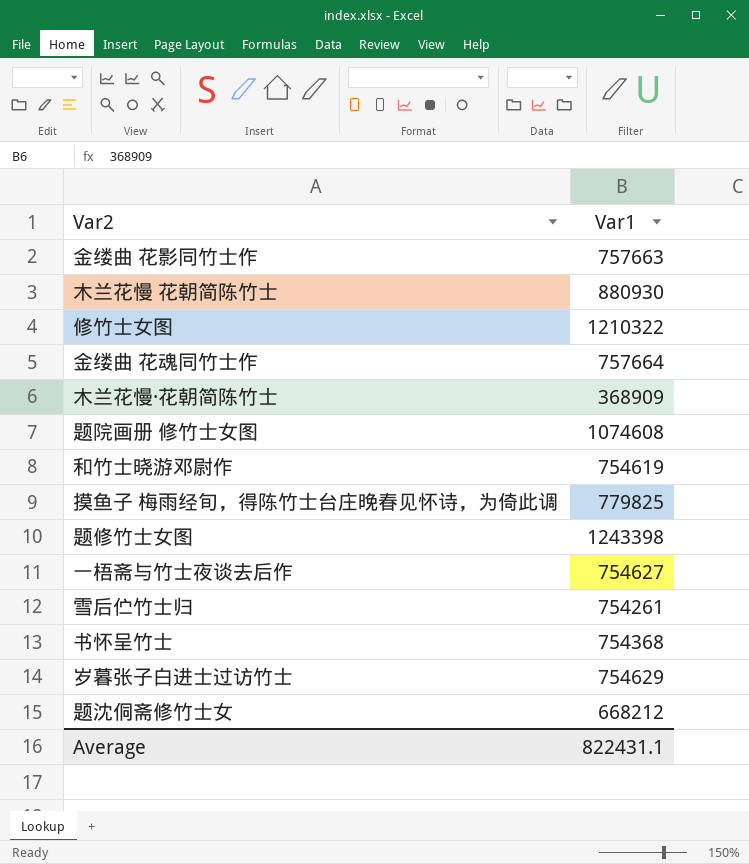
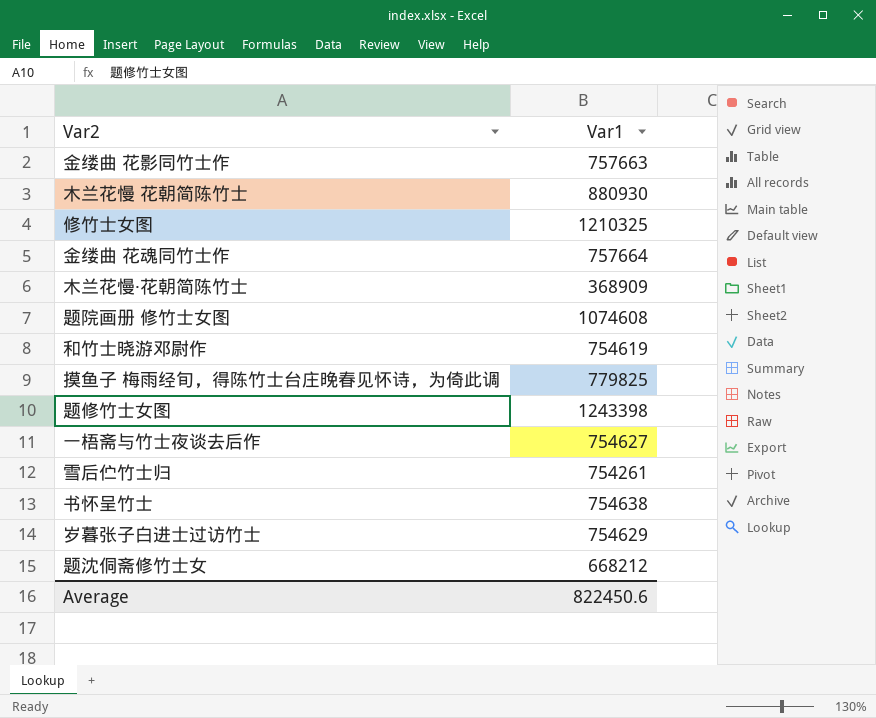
修竹士女图 | Var1: 1210322 -> 1210325
书怀呈竹士 | Var1: 754368 -> 754638
Average | Var1: 822431.1 -> 822450.6

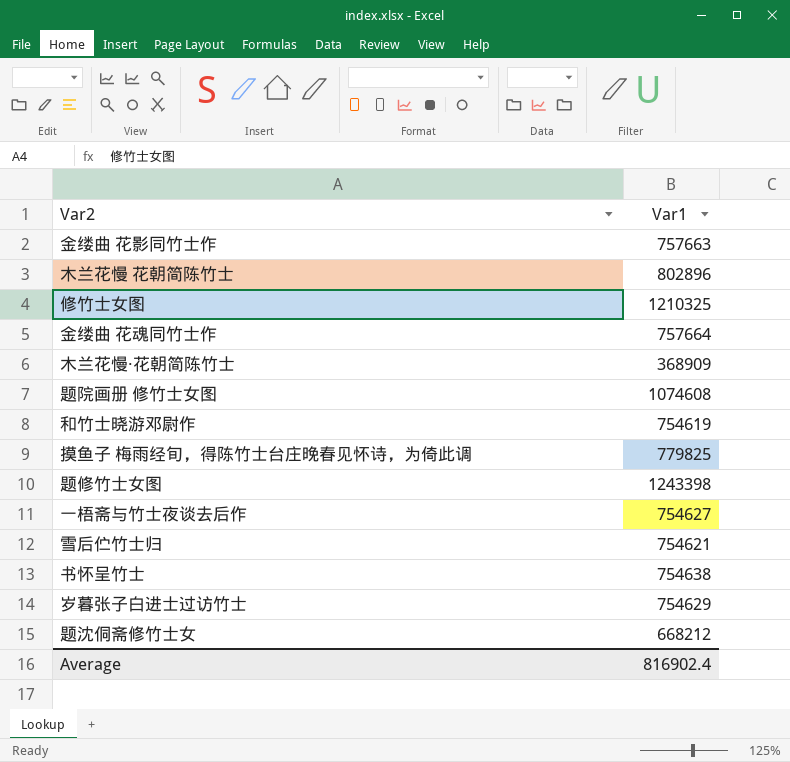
木兰花慢 花朝简陈竹士 | Var1: 880930 -> 802896
雪后伫竹士归 | Var1: 754261 -> 754621
Average | Var1: 822450.6 -> 816902.4

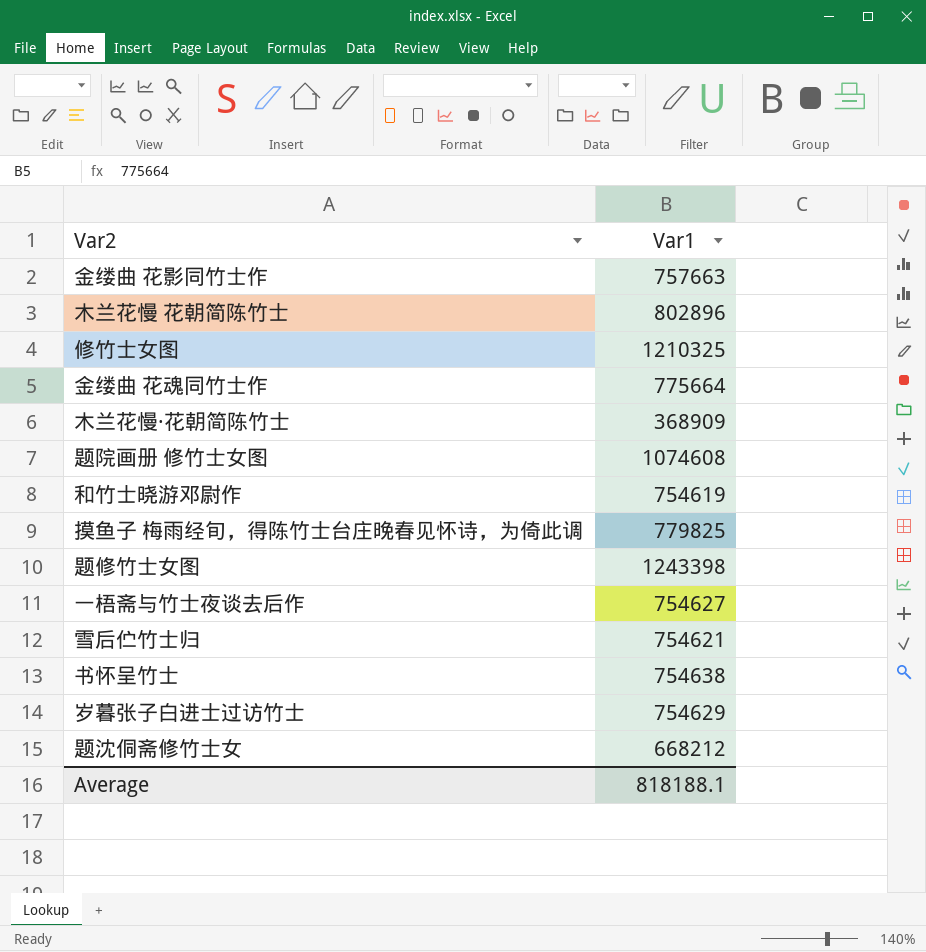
金缕曲 花魂同竹士作 | Var1: 757664 -> 775664
Average | Var1: 816902.4 -> 818188.1

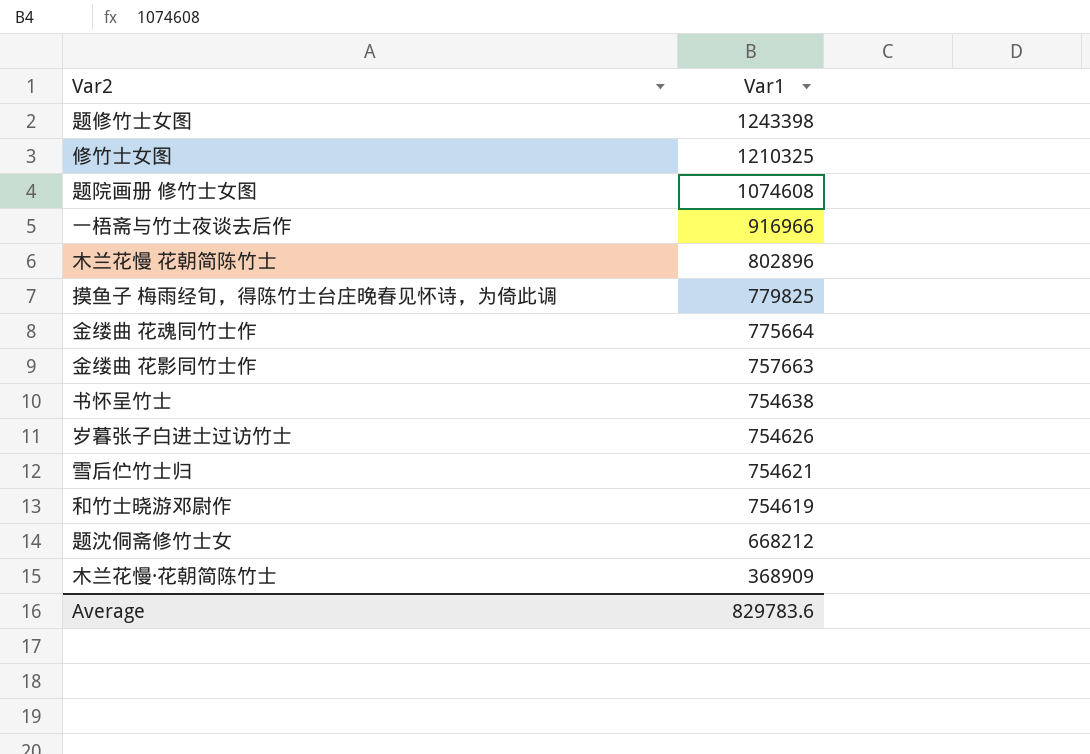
row order: none -> Var1 descending
一梧斋与竹士夜谈去后作 | Var1: 754627 -> 916966
岁暮张子白进士过访竹士 | Var1: 754629 -> 754626
Average | Var1: 818188.1 -> 829783.6

